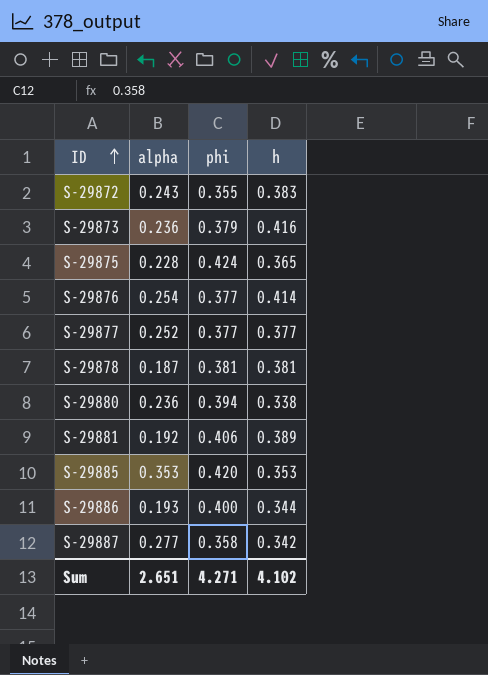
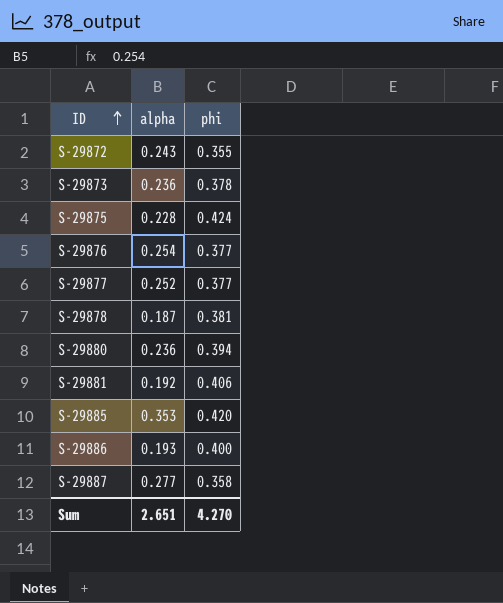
column h | position: 4 -> none
S-29873 | phi: 0.379 -> 0.378
Sum | phi: 4.271 -> 4.270

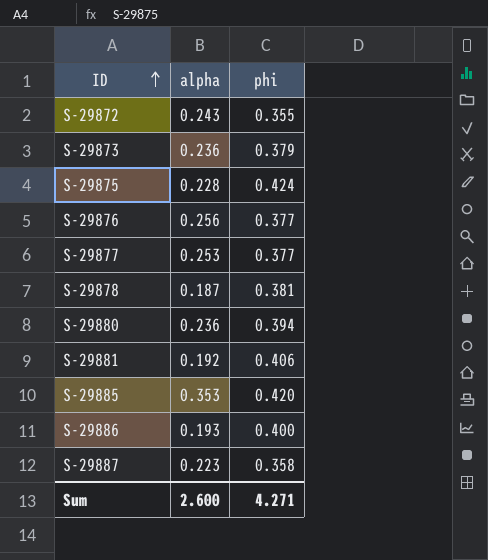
S-29873 | phi: 0.378 -> 0.379
S-29876 | alpha: 0.254 -> 0.256
S-29877 | alpha: 0.252 -> 0.253
S-29887 | alpha: 0.277 -> 0.223
Sum | alpha: 2.651 -> 2.600
Sum | phi: 4.270 -> 4.271

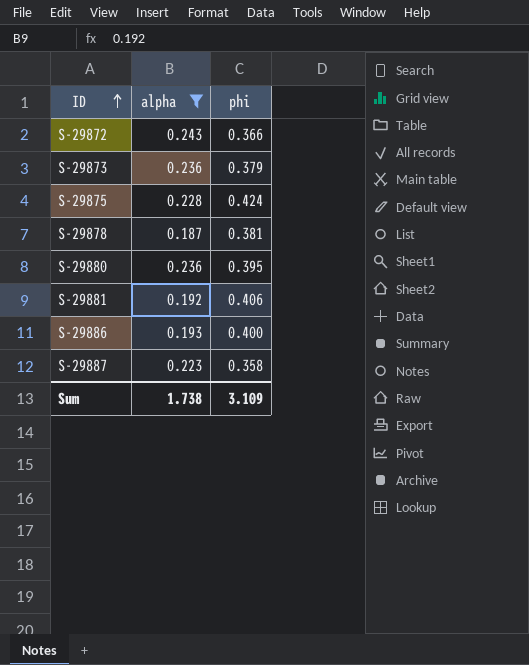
filter: none -> alpha <= 0.243
S-29872 | phi: 0.355 -> 0.366
S-29880 | phi: 0.394 -> 0.395
Sum | alpha: 2.600 -> 1.738
Sum | phi: 4.271 -> 3.109

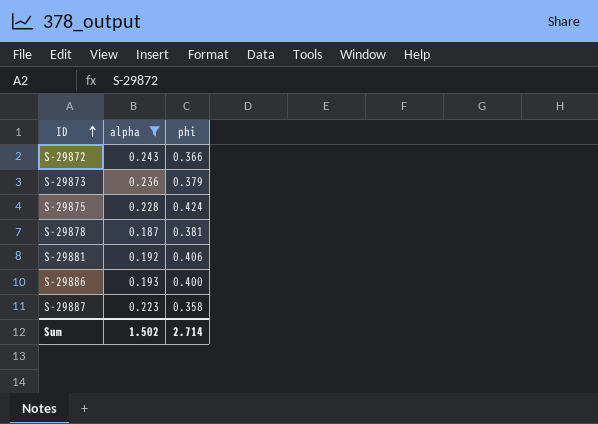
row S-29880: 0.236 | 0.395 -> none
Sum | alpha: 1.738 -> 1.502
Sum | phi: 3.109 -> 2.714

